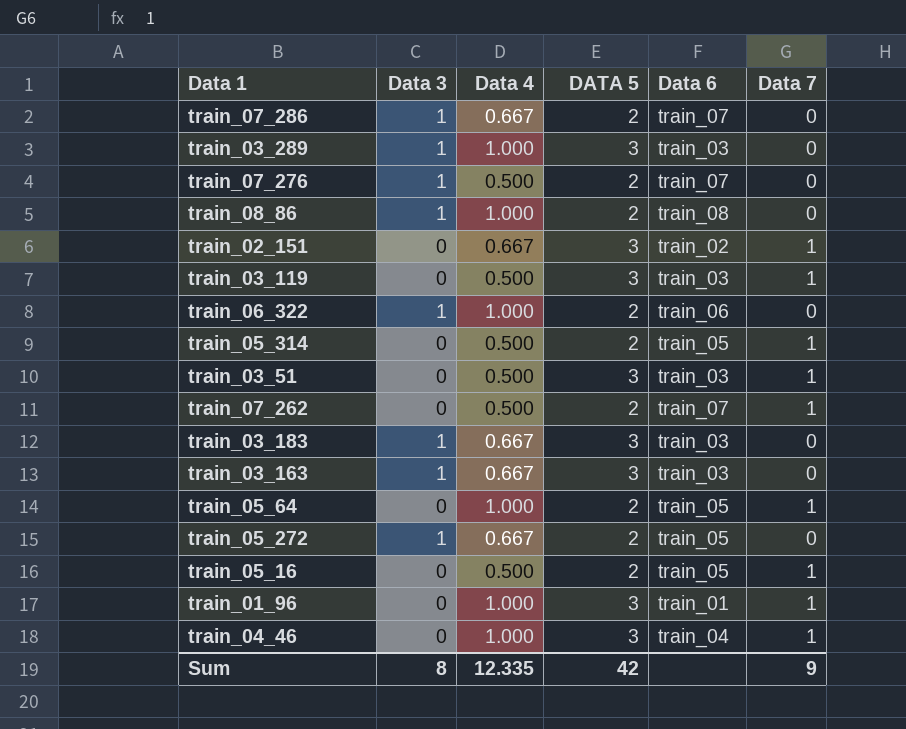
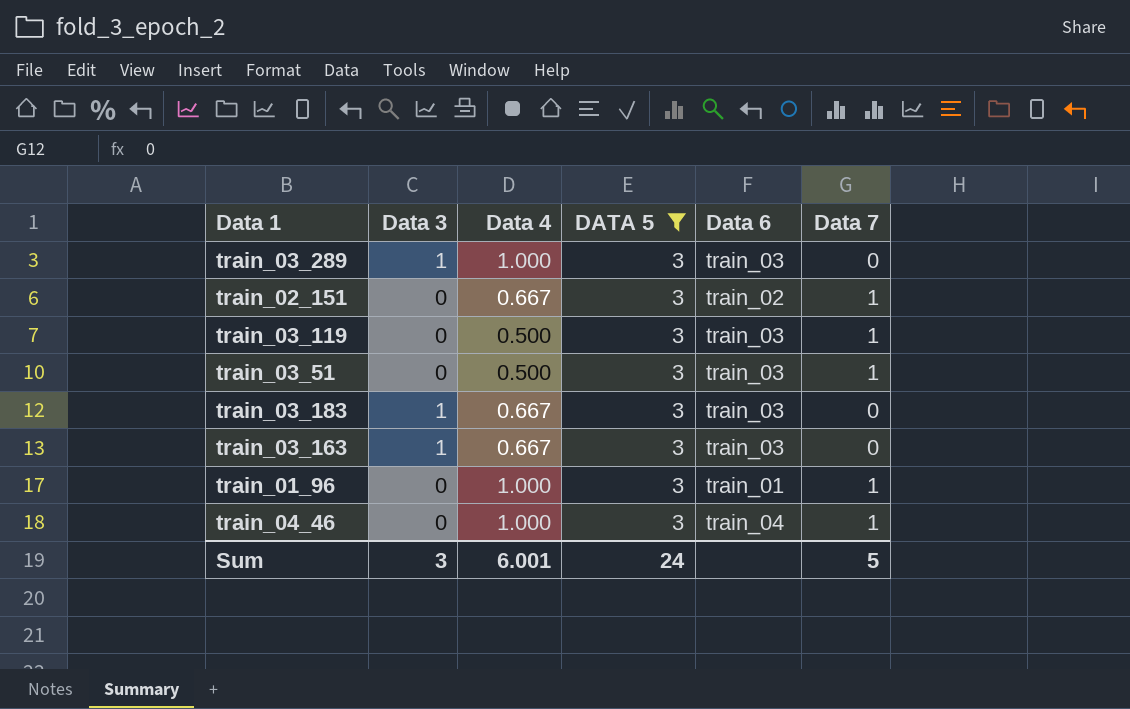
filter: none -> DATA 5 = 3
Sum | Data 3: 8 -> 3
Sum | Data 4: 12.335 -> 6.001
Sum | DATA 5: 42 -> 24
Sum | Data 7: 9 -> 5

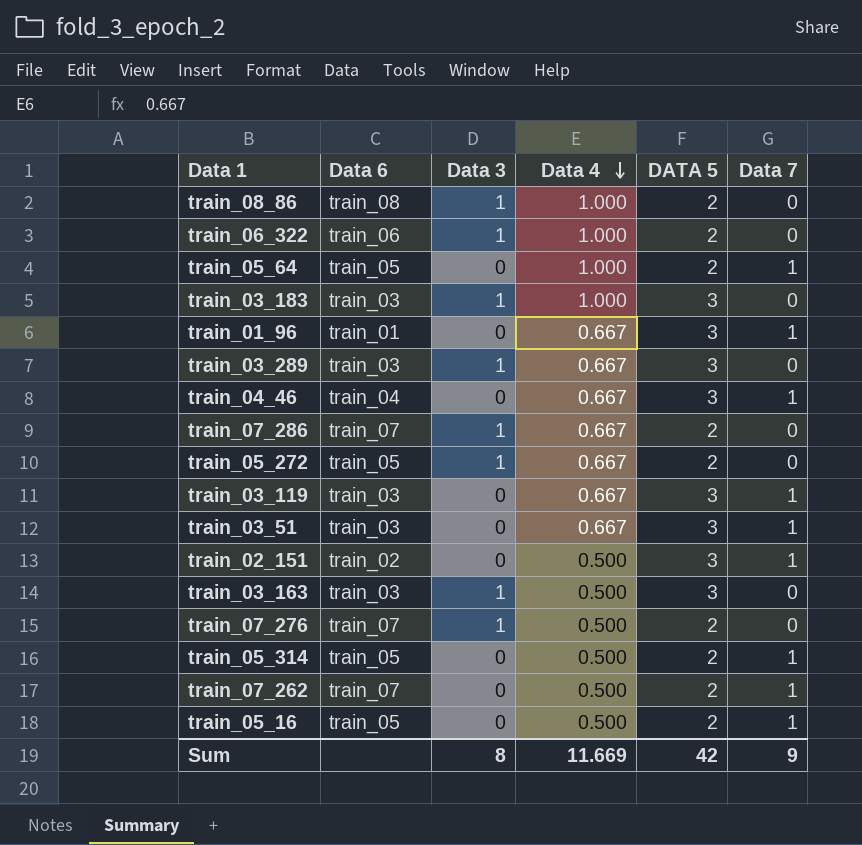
filter: DATA 5 = 3 -> none
row order: none -> Data 4 descending
column Data 6 | position: 5 -> 2
train_03_183 | Data 4: 0.667 -> 1.000
train_01_96 | Data 4: 1.000 -> 0.667
train_03_289 | Data 4: 1.000 -> 0.667
train_04_46 | Data 4: 1.000 -> 0.667
train_03_119 | Data 4: 0.500 -> 0.667
train_03_51 | Data 4: 0.500 -> 0.667
train_02_151 | Data 4: 0.667 -> 0.500
train_03_163 | Data 4: 0.667 -> 0.500
Sum | Data 3: 3 -> 8
Sum | Data 4: 6.001 -> 11.669
Sum | DATA 5: 24 -> 42
Sum | Data 7: 5 -> 9

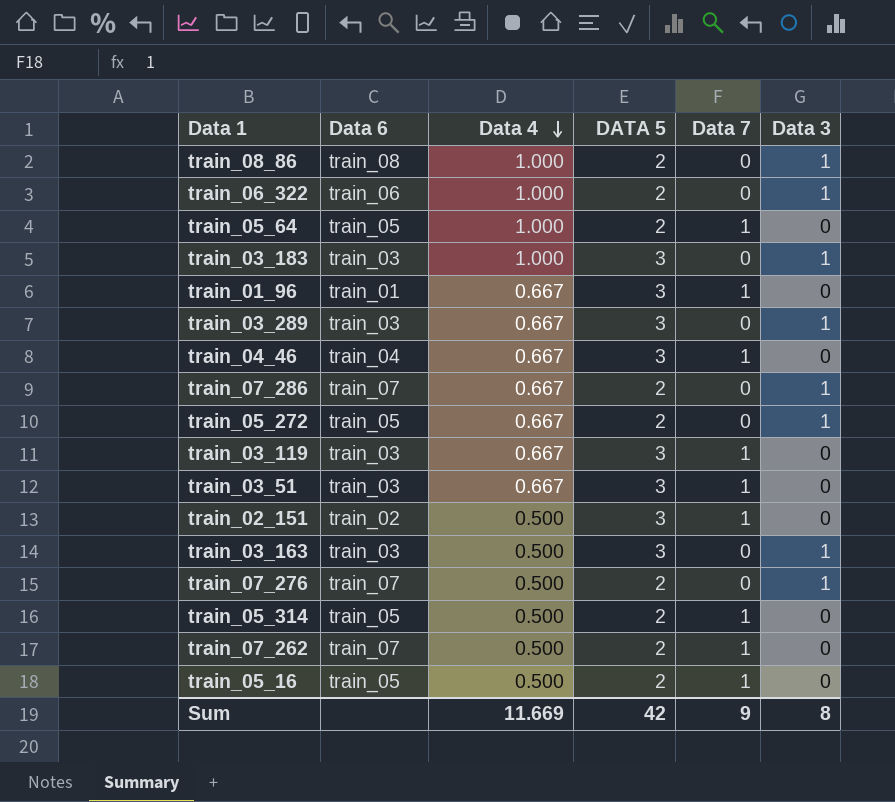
column Data 3 | position: 3 -> 6

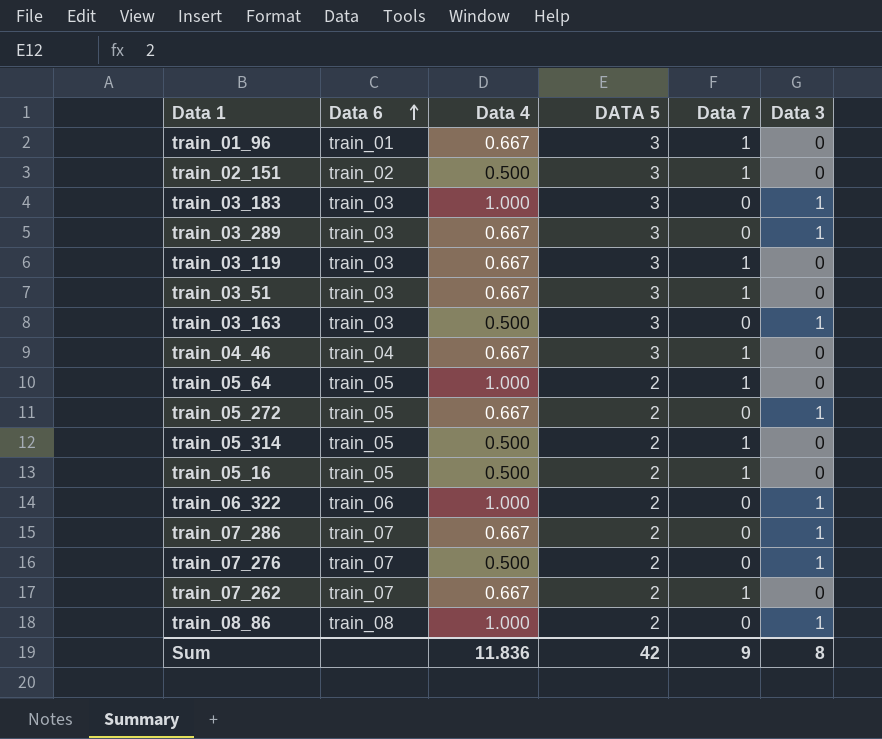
row order: Data 4 descending -> Data 6 ascending
train_07_262 | Data 4: 0.500 -> 0.667
Sum | Data 4: 11.669 -> 11.836

